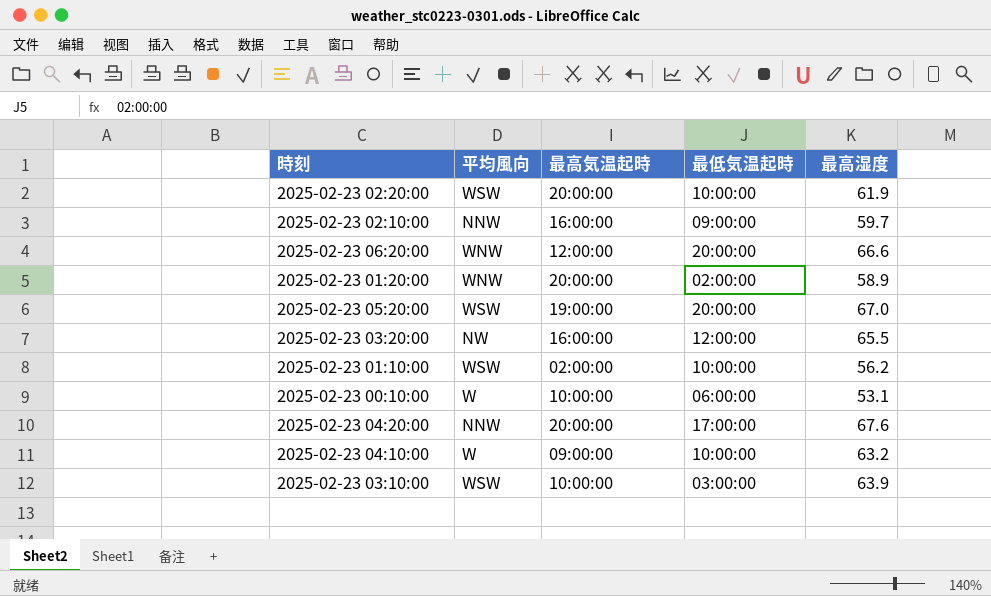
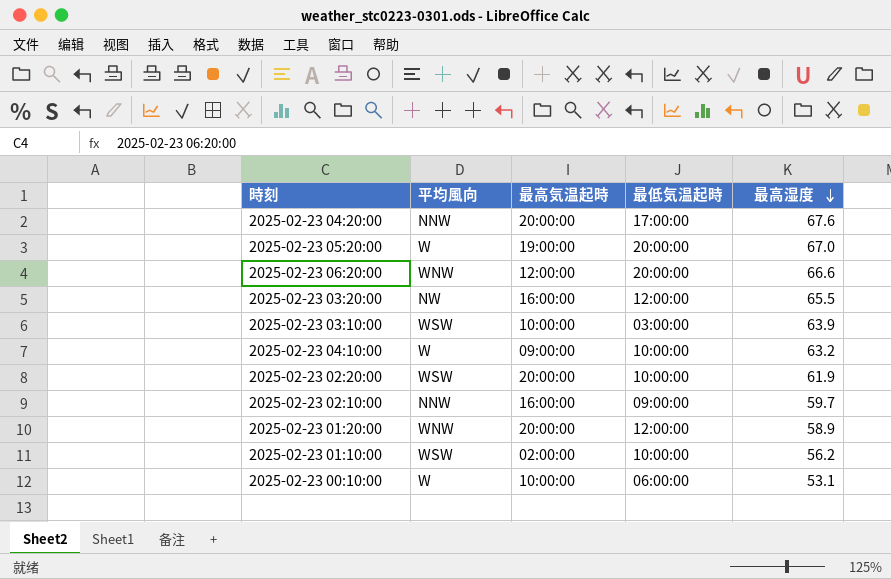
row order: none -> 最高湿度 descending
2025-02-23 05:20:00 | 平均風向: WSW -> W
2025-02-23 01:20:00 | 最低気温起時: 02:00:00 -> 12:00:00

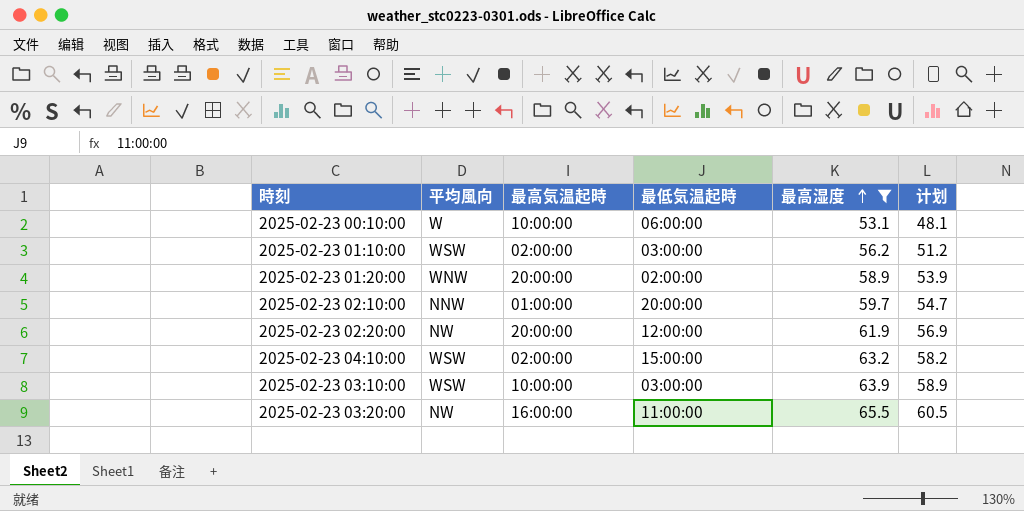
filter: none -> 最高湿度 <= 65.5
row order: 最高湿度 descending -> 最高湿度 ascending
column 计划 | formula: none -> [最高湿度] - 5
2025-02-23 01:10:00 | 最低気温起時: 10:00:00 -> 03:00:00
2025-02-23 01:20:00 | 最低気温起時: 12:00:00 -> 02:00:00
2025-02-23 02:10:00 | 最高気温起時: 16:00:00 -> 01:00:00
2025-02-23 02:10:00 | 最低気温起時: 09:00:00 -> 20:00:00
2025-02-23 02:20:00 | 平均風向: WSW -> NW
2025-02-23 02:20:00 | 最低気温起時: 10:00:00 -> 12:00:00
2025-02-23 04:10:00 | 平均風向: W -> WSW
2025-02-23 04:10:00 | 最高気温起時: 09:00:00 -> 02:00:00
2025-02-23 04:10:00 | 最低気温起時: 10:00:00 -> 15:00:00
2025-02-23 03:20:00 | 最低気温起時: 12:00:00 -> 11:00:00

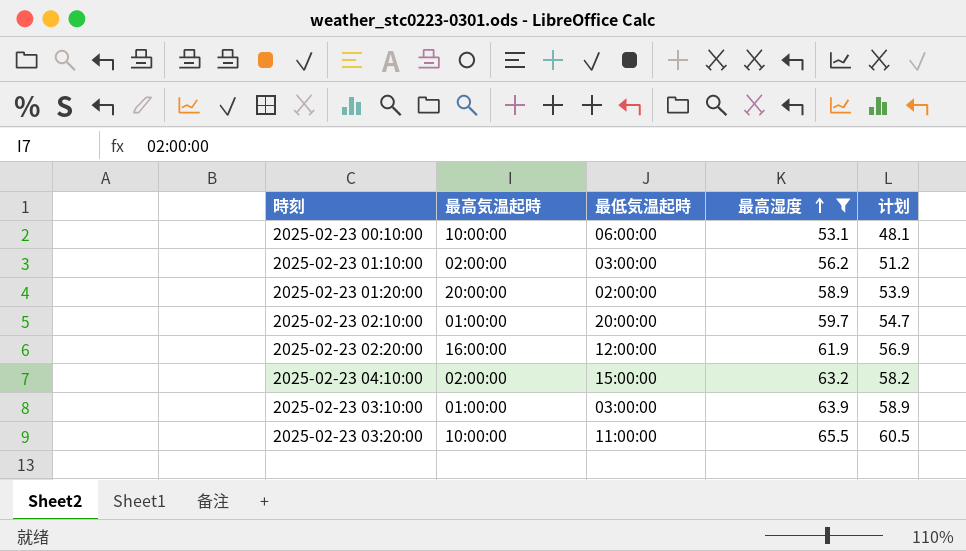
column 平均風向 | position: 2 -> none
2025-02-23 02:20:00 | 最高気温起時: 20:00:00 -> 16:00:00
2025-02-23 03:10:00 | 最高気温起時: 10:00:00 -> 01:00:00
2025-02-23 03:20:00 | 最高気温起時: 16:00:00 -> 10:00:00

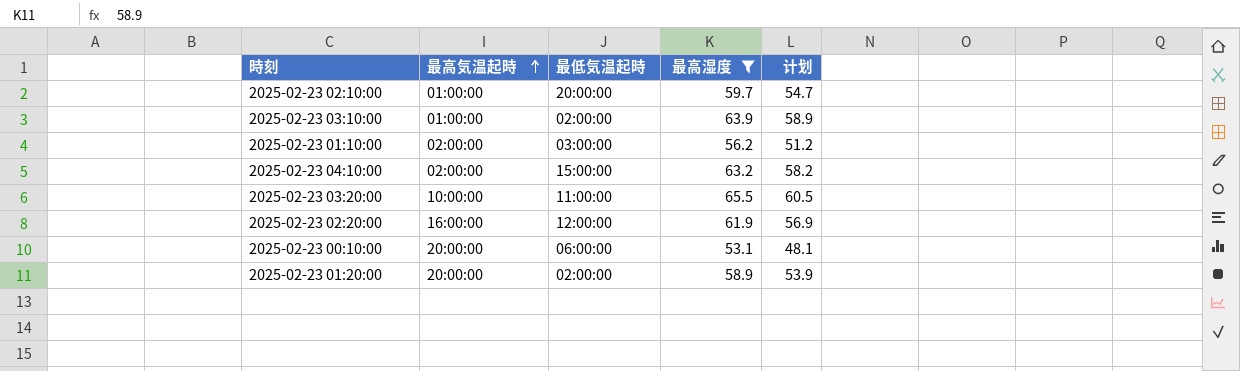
row order: 最高湿度 ascending -> 最高気温起時 ascending
2025-02-23 03:10:00 | 最低気温起時: 03:00:00 -> 02:00:00
2025-02-23 00:10:00 | 最高気温起時: 10:00:00 -> 20:00:00

